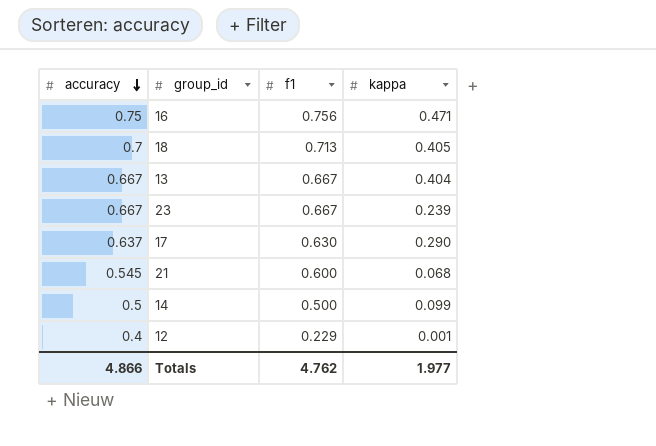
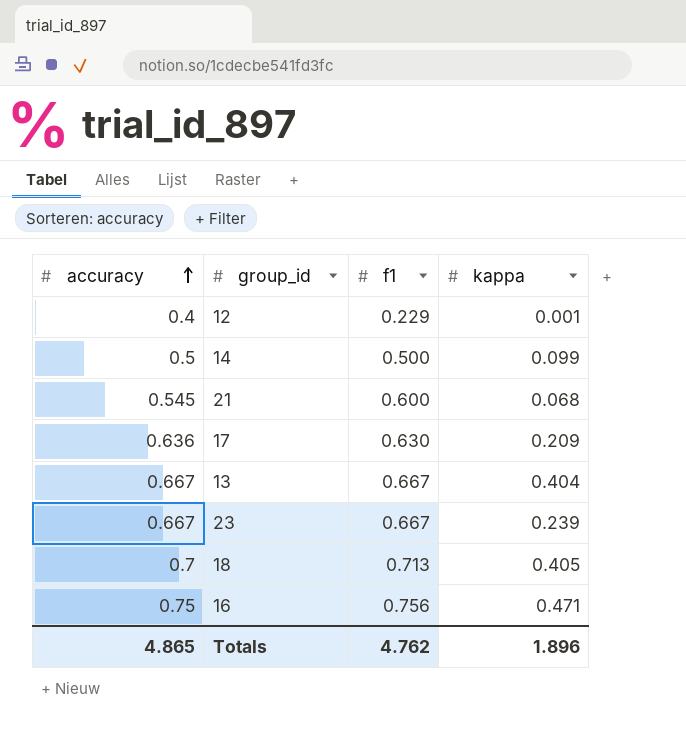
row order: accuracy descending -> accuracy ascending
17 | accuracy: 0.637 -> 0.636
17 | kappa: 0.290 -> 0.209
Totals | accuracy: 4.866 -> 4.865
Totals | kappa: 1.977 -> 1.896

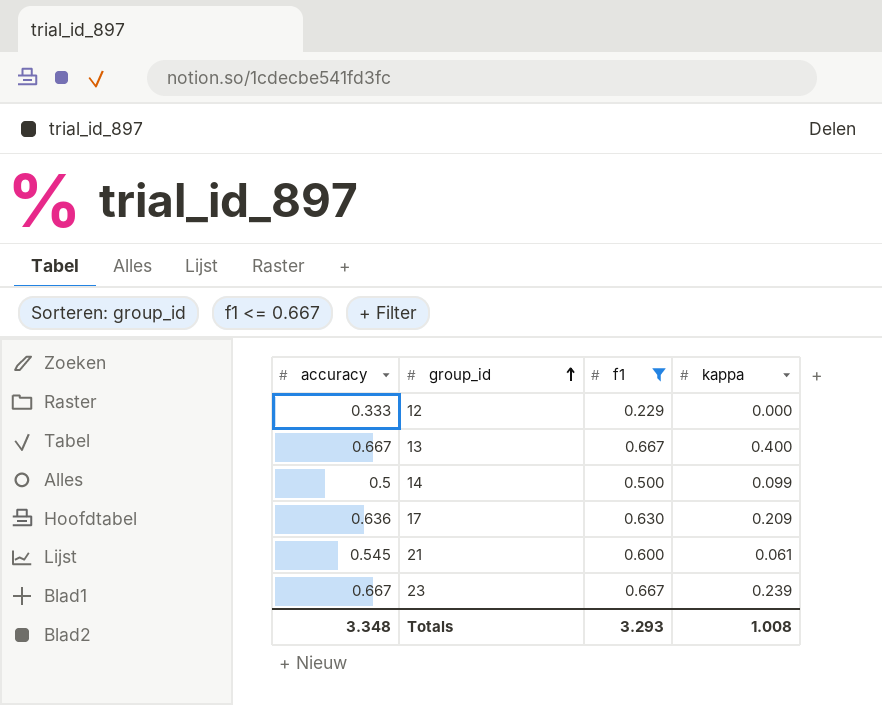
filter: none -> f1 <= 0.667
row order: accuracy ascending -> group_id ascending
12 | accuracy: 0.4 -> 0.333
12 | kappa: 0.001 -> 0.000
13 | kappa: 0.404 -> 0.400
21 | kappa: 0.068 -> 0.061
Totals | accuracy: 4.865 -> 3.348
Totals | f1: 4.762 -> 3.293
Totals | kappa: 1.896 -> 1.008

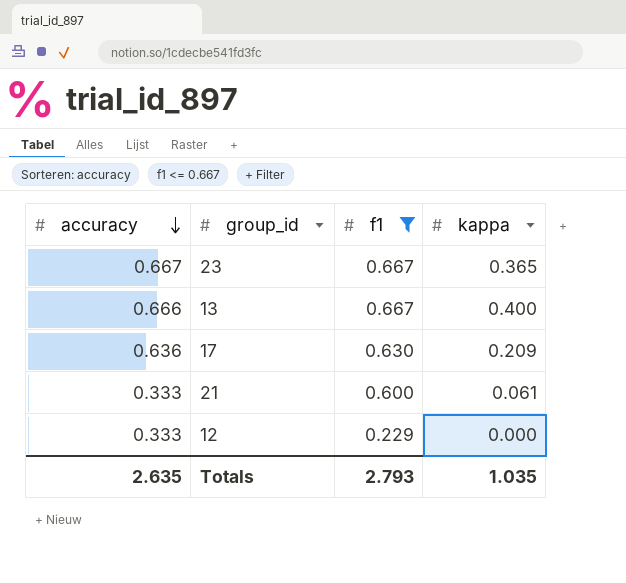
row order: group_id ascending -> accuracy descending
row 14: 0.5 | 0.500 | 0.099 -> none
23 | kappa: 0.239 -> 0.365
13 | accuracy: 0.667 -> 0.666
21 | accuracy: 0.545 -> 0.333
Totals | accuracy: 3.348 -> 2.635
Totals | f1: 3.293 -> 2.793
Totals | kappa: 1.008 -> 1.035

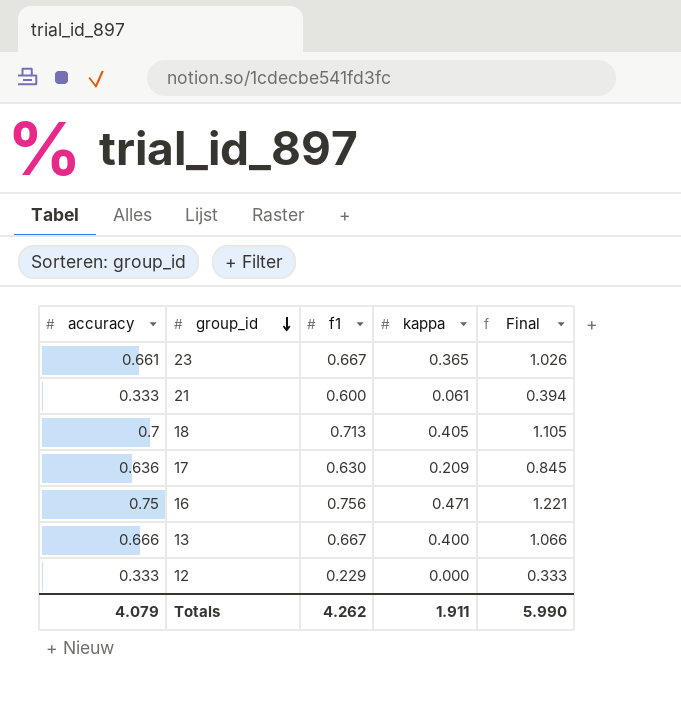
filter: f1 <= 0.667 -> none
row order: accuracy descending -> group_id descending
column Final | formula: none -> [accuracy] + [kappa]
23 | accuracy: 0.667 -> 0.661
Totals | accuracy: 2.635 -> 4.079
Totals | f1: 2.793 -> 4.262
Totals | kappa: 1.035 -> 1.911

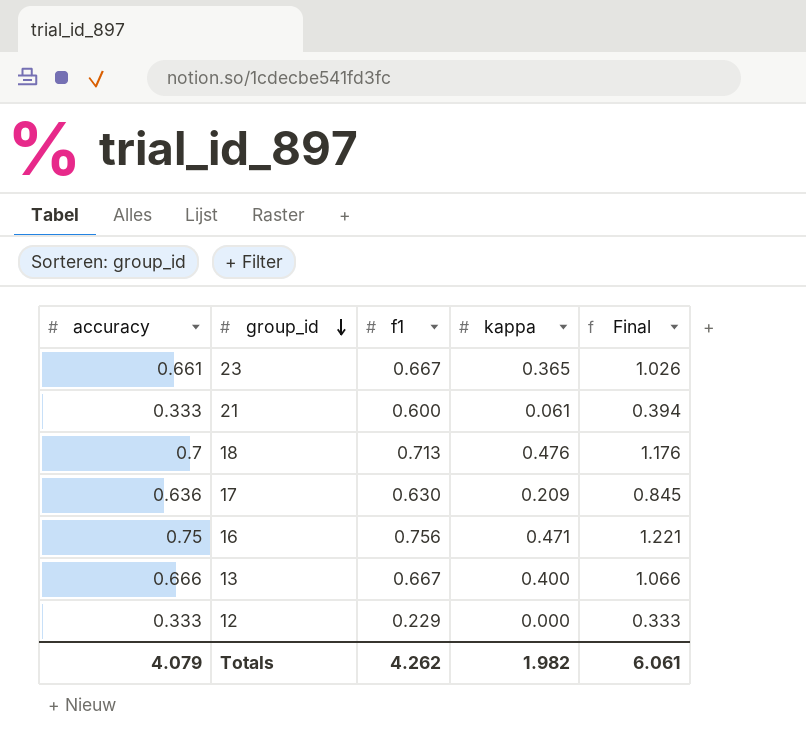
18 | kappa: 0.405 -> 0.476
18 | Final: 1.105 -> 1.176
Totals | kappa: 1.911 -> 1.982
Totals | Final: 5.990 -> 6.061

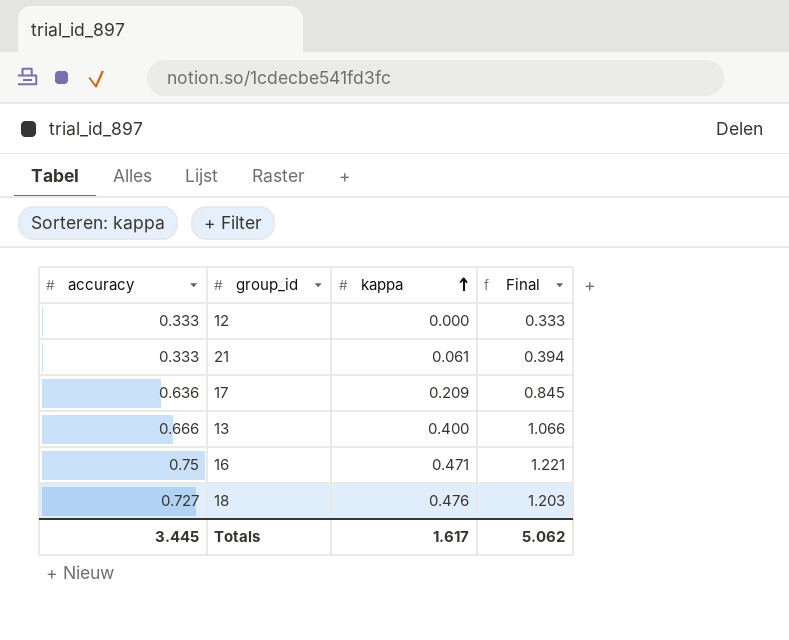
row order: group_id descending -> kappa ascending
column f1 | position: 3 -> none
row 23: 0.661 | 0.667 | 0.365 | 1.026 -> none
18 | accuracy: 0.7 -> 0.727
18 | Final: 1.176 -> 1.203
Totals | accuracy: 4.079 -> 3.445
Totals | kappa: 1.982 -> 1.617
Totals | Final: 6.061 -> 5.062

